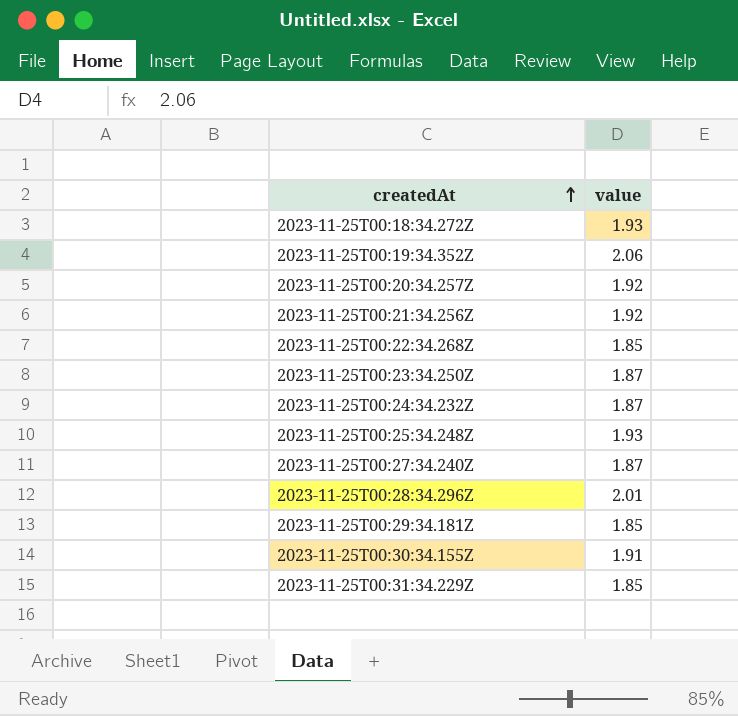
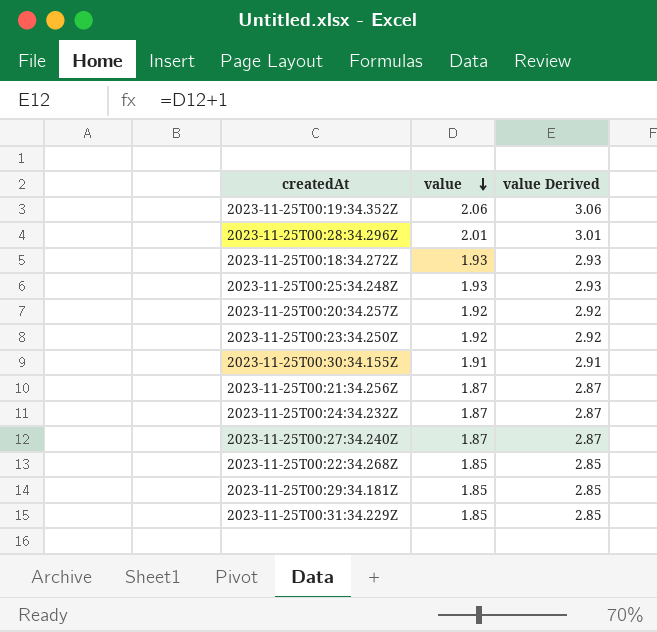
row order: createdAt ascending -> value descending
column value Derived | formula: none -> [value] + 1
2023-11-25T00:23:34.250Z | value: 1.87 -> 1.92
2023-11-25T00:21:34.256Z | value: 1.92 -> 1.87

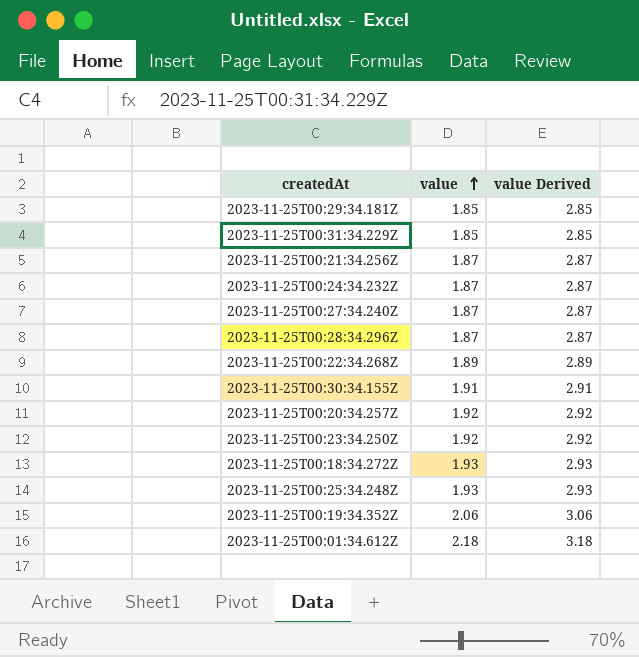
row order: value descending -> value ascending
2023-11-25T00:28:34.296Z | value: 2.01 -> 1.87
2023-11-25T00:28:34.296Z | value Derived: 3.01 -> 2.87
2023-11-25T00:22:34.268Z | value: 1.85 -> 1.89
2023-11-25T00:22:34.268Z | value Derived: 2.85 -> 2.89
row 2023-11-25T00:01:34.612Z: none -> 2.18 | 3.18

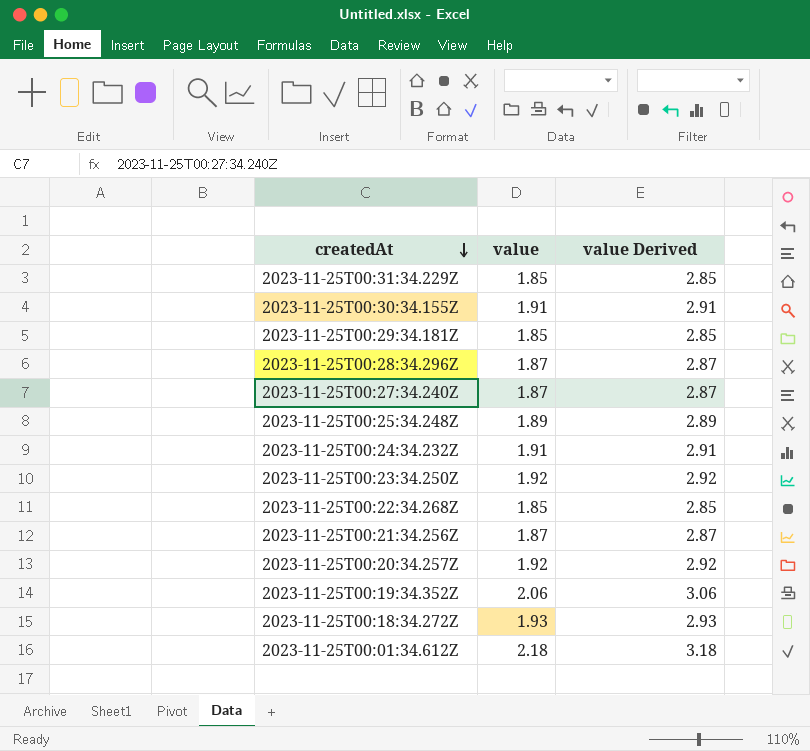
row order: value ascending -> createdAt descending
2023-11-25T00:25:34.248Z | value: 1.93 -> 1.89
2023-11-25T00:25:34.248Z | value Derived: 2.93 -> 2.89
2023-11-25T00:24:34.232Z | value: 1.87 -> 1.91
2023-11-25T00:24:34.232Z | value Derived: 2.87 -> 2.91
2023-11-25T00:22:34.268Z | value: 1.89 -> 1.85
2023-11-25T00:22:34.268Z | value Derived: 2.89 -> 2.85

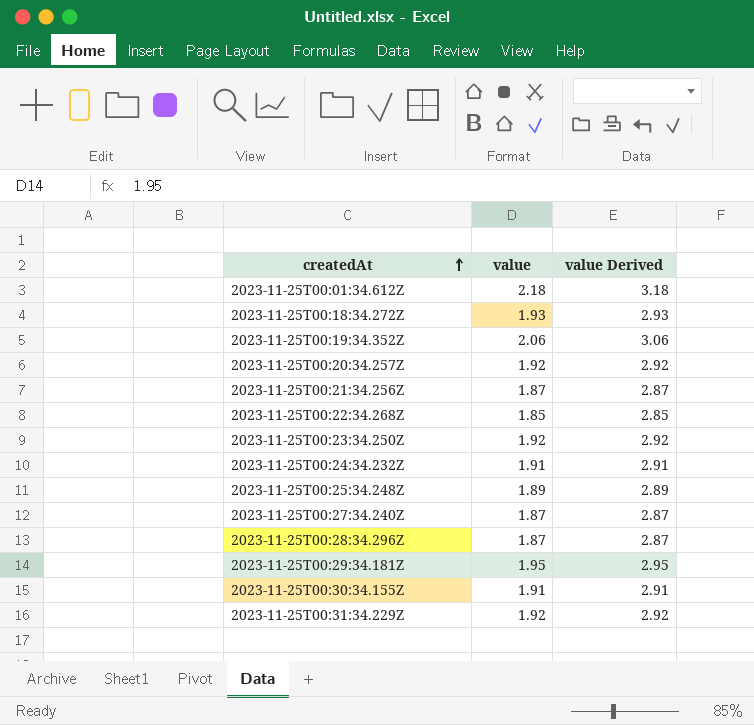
row order: createdAt descending -> createdAt ascending
2023-11-25T00:29:34.181Z | value: 1.85 -> 1.95
2023-11-25T00:29:34.181Z | value Derived: 2.85 -> 2.95
2023-11-25T00:31:34.229Z | value: 1.85 -> 1.92
2023-11-25T00:31:34.229Z | value Derived: 2.85 -> 2.92

